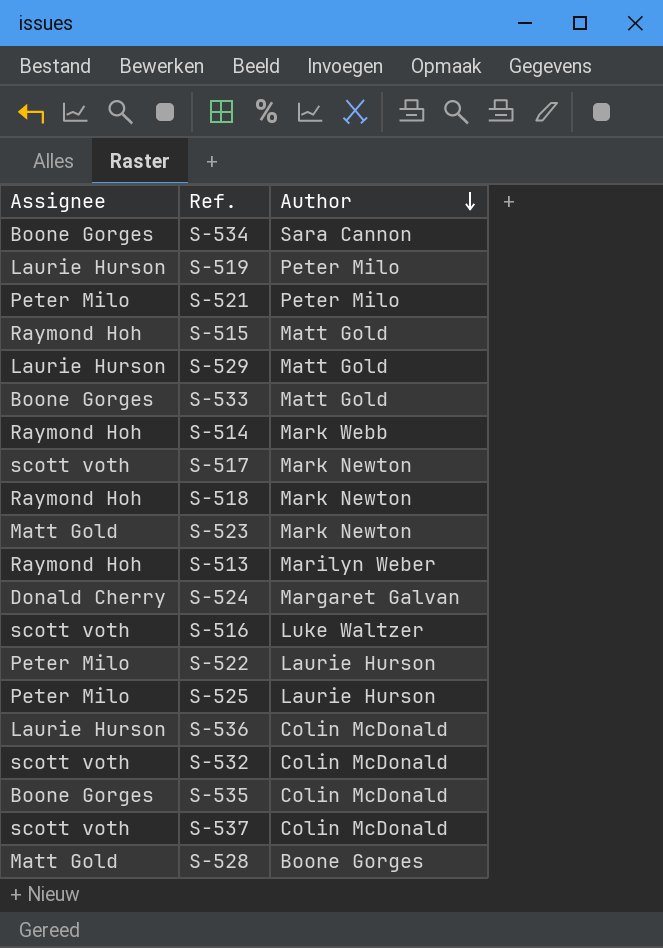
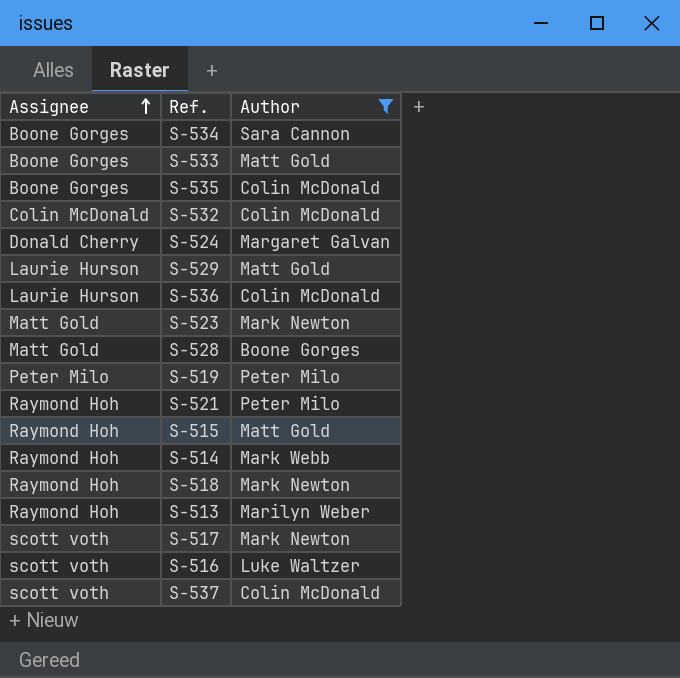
filter: none -> Author != Laurie Hurson
row order: Author descending -> Assignee ascending
S-532 | Assignee: scott voth -> Colin McDonald
S-519 | Assignee: Laurie Hurson -> Peter Milo
S-521 | Assignee: Peter Milo -> Raymond Hoh

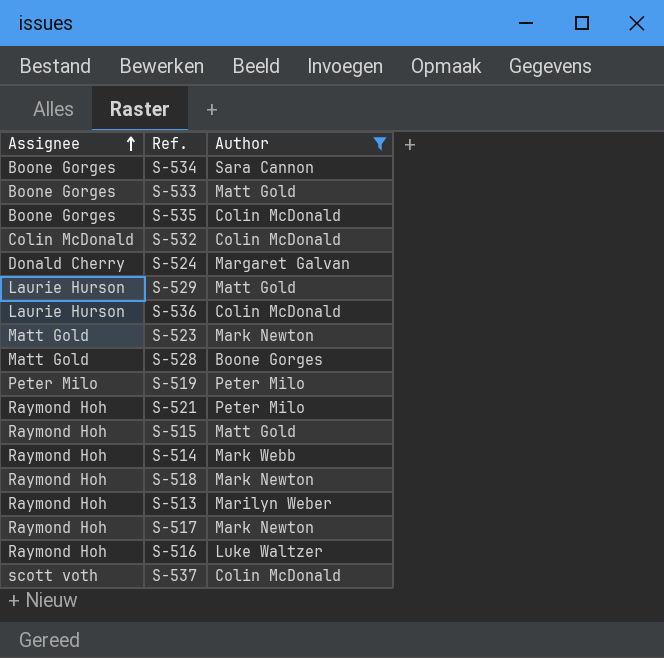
S-517 | Assignee: scott voth -> Raymond Hoh
S-516 | Assignee: scott voth -> Raymond Hoh

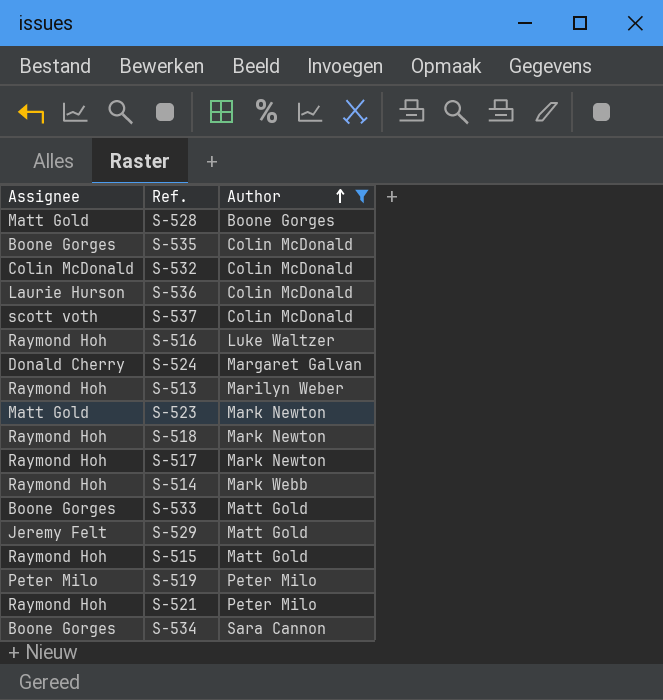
row order: Assignee ascending -> Author ascending
S-529 | Assignee: Laurie Hurson -> Jeremy Felt

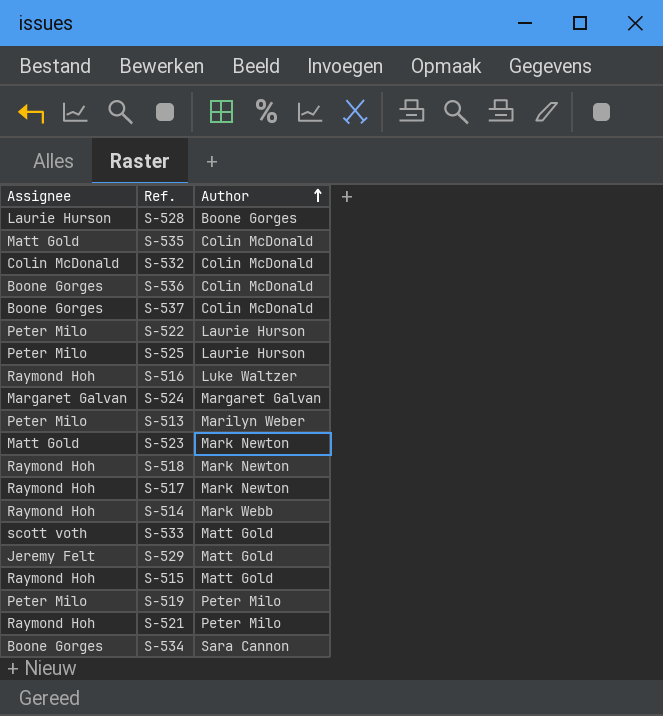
filter: Author != Laurie Hurson -> none
S-528 | Assignee: Matt Gold -> Laurie Hurson
S-535 | Assignee: Boone Gorges -> Matt Gold
S-536 | Assignee: Laurie Hurson -> Boone Gorges
S-537 | Assignee: scott voth -> Boone Gorges
S-524 | Assignee: Donald Cherry -> Margaret Galvan
S-513 | Assignee: Raymond Hoh -> Peter Milo
S-533 | Assignee: Boone Gorges -> scott voth

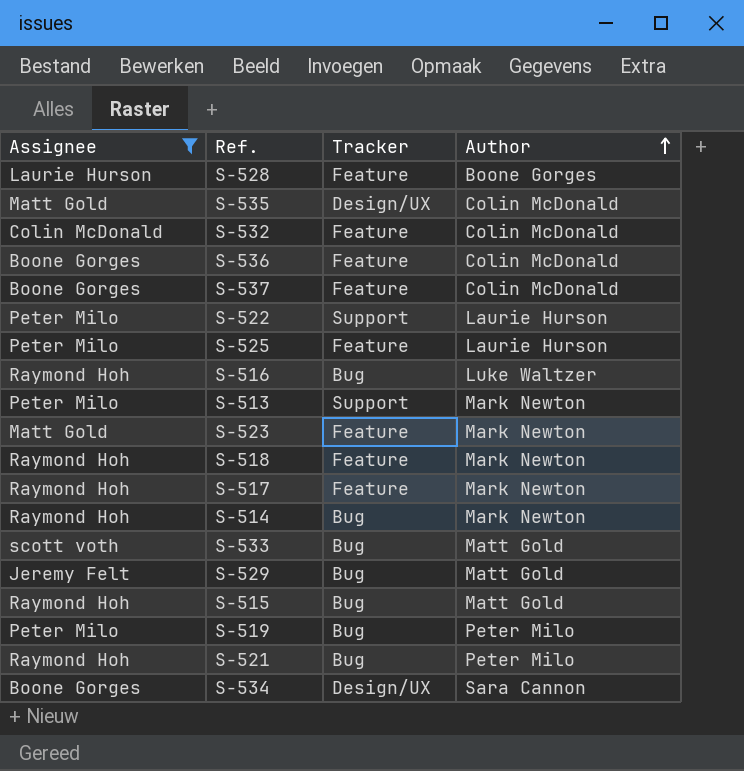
filter: none -> Assignee != Margaret Galvan
column Tracker | position: none -> 3
S-513 | Author: Marilyn Weber -> Mark Newton
S-514 | Author: Mark Webb -> Mark Newton

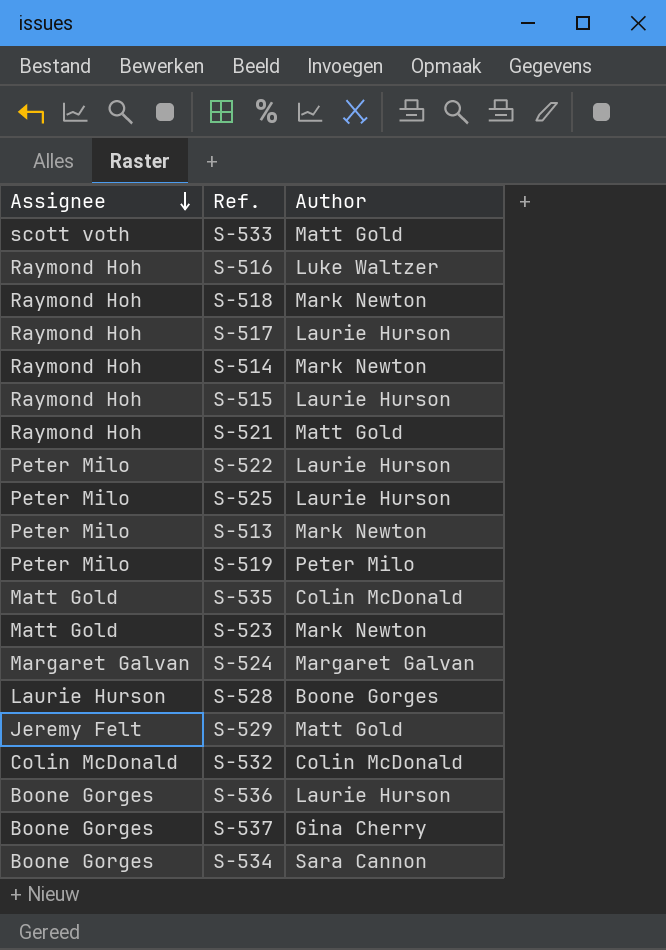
filter: Assignee != Margaret Galvan -> none
row order: Author ascending -> Assignee descending
column Tracker | position: 3 -> none
S-517 | Author: Mark Newton -> Laurie Hurson
S-515 | Author: Matt Gold -> Laurie Hurson
S-521 | Author: Peter Milo -> Matt Gold
S-536 | Author: Colin McDonald -> Laurie Hurson
S-537 | Author: Colin McDonald -> Gina Cherry

